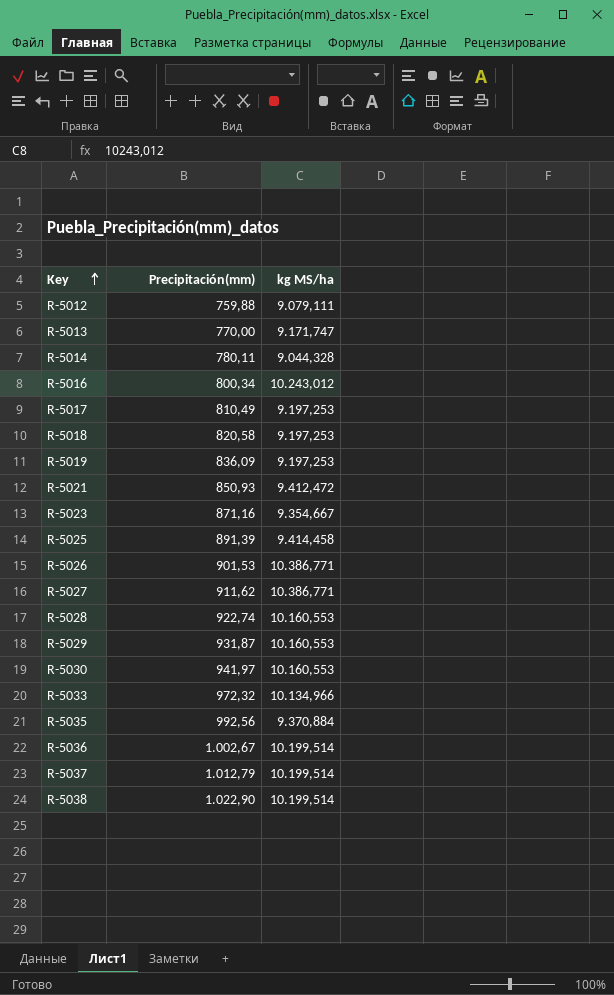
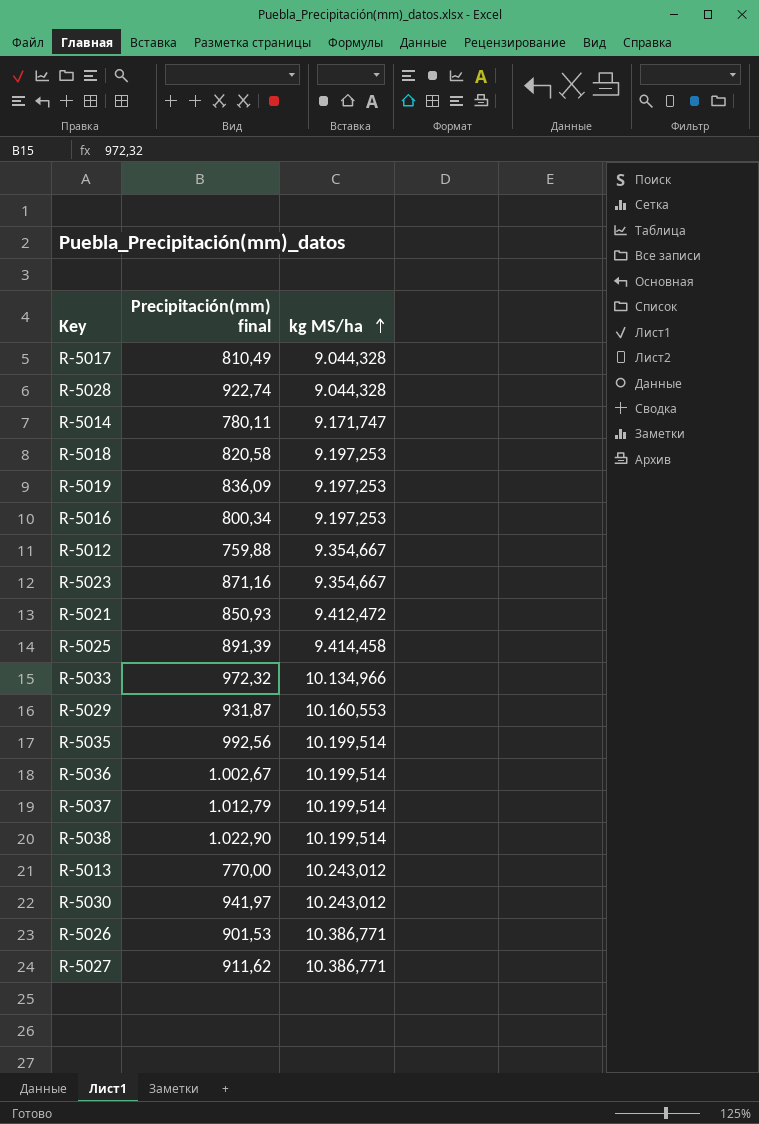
row order: Key ascending -> kg MS/ha ascending
column name: Precipitación(mm) -> Precipitación(mm) final
R-5017 | kg MS/ha: 9.197,253 -> 9.044,328
R-5028 | kg MS/ha: 10.160,553 -> 9.044,328
R-5014 | kg MS/ha: 9.044,328 -> 9.171,747
R-5016 | kg MS/ha: 10.243,012 -> 9.197,253
R-5012 | kg MS/ha: 9.079,111 -> 9.354,667
R-5035 | kg MS/ha: 9.370,884 -> 10.199,514
R-5013 | kg MS/ha: 9.171,747 -> 10.243,012
R-5030 | kg MS/ha: 10.160,553 -> 10.243,012

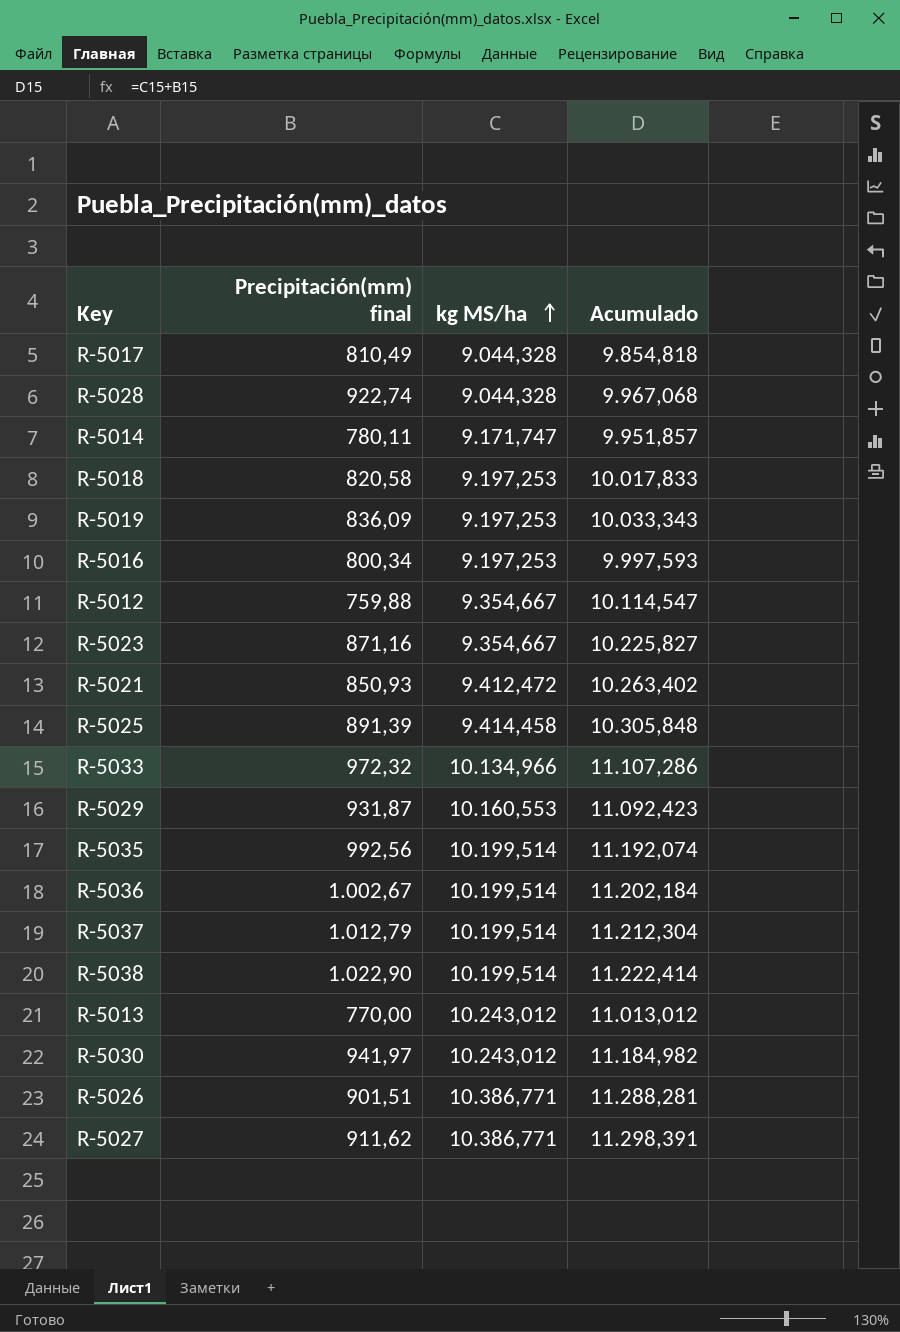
column Acumulado | formula: none -> [Precipitación(mm) final] + [kg MS/ha]
R-5026 | Precipitación(mm) final: 901,53 -> 901,51

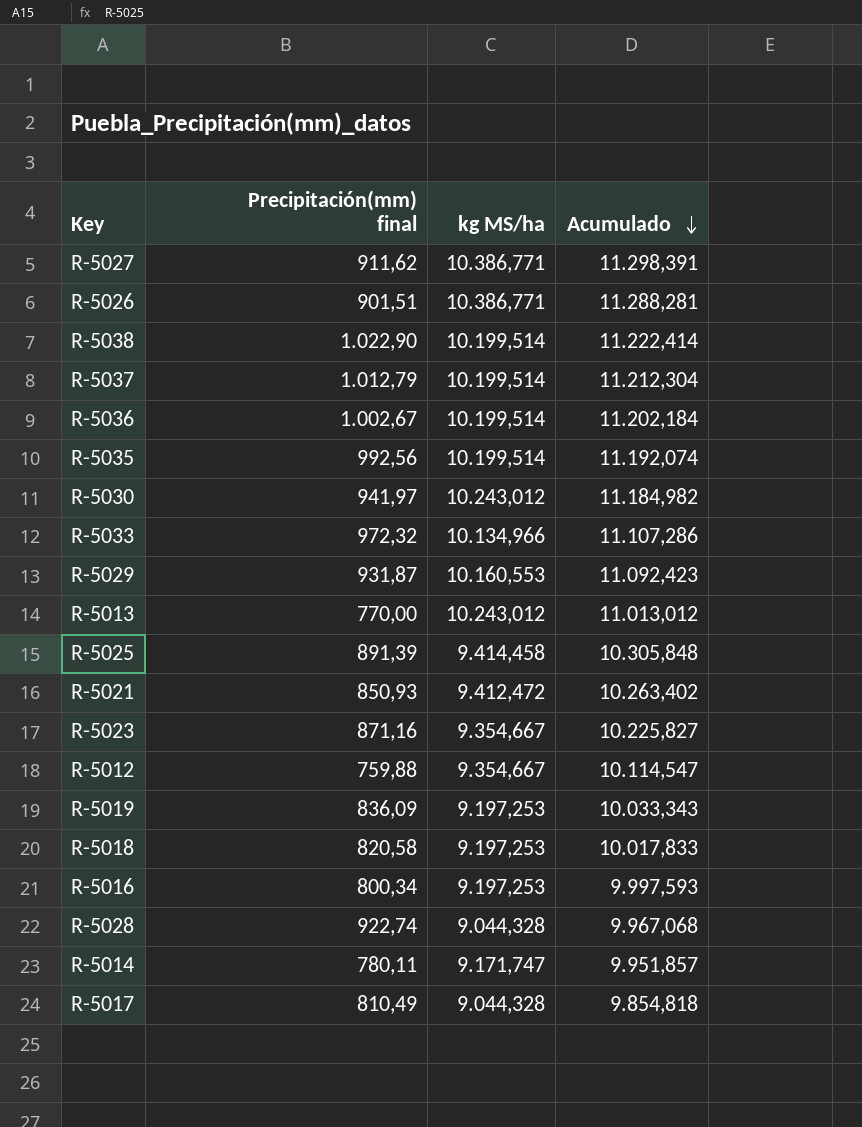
row order: kg MS/ha ascending -> Acumulado descending

